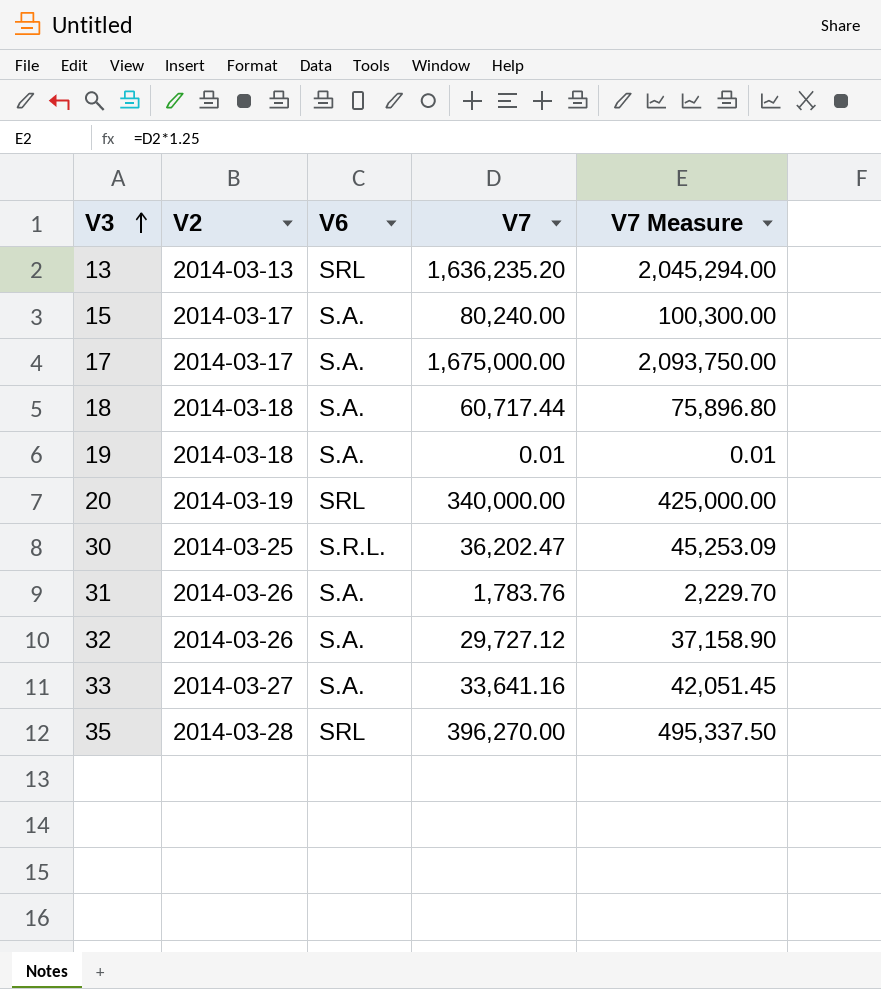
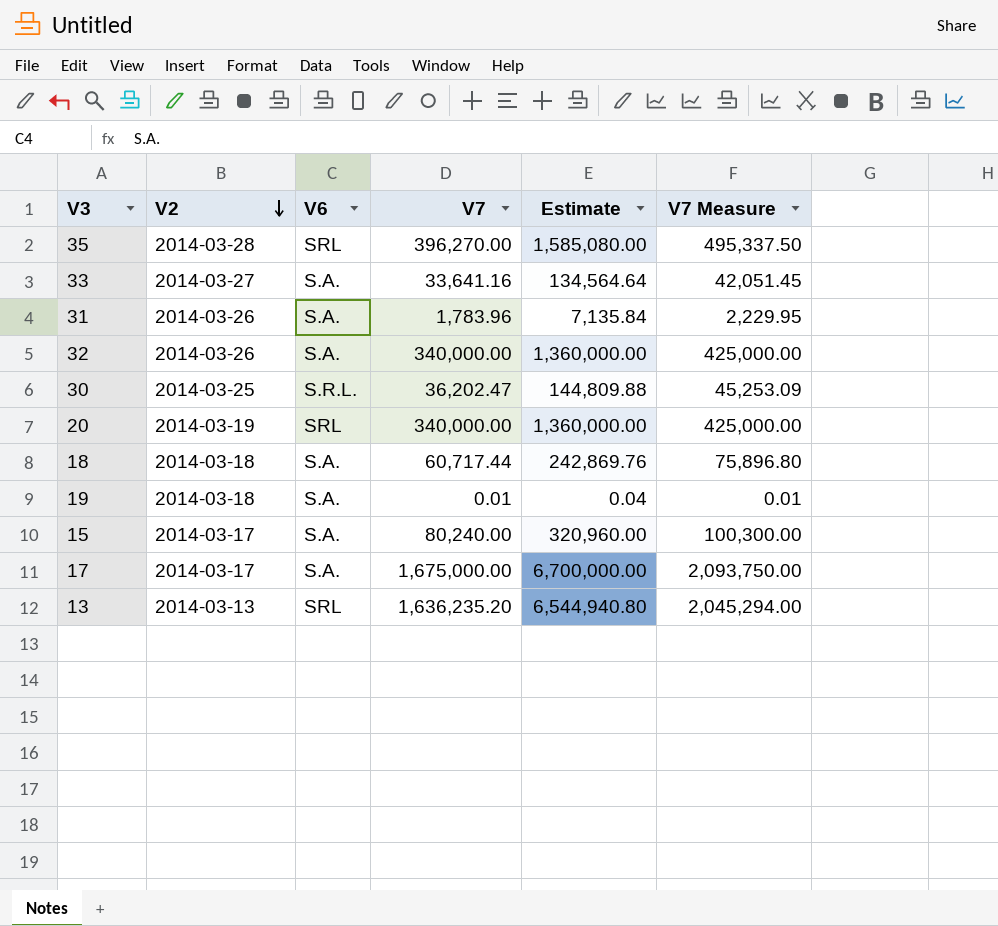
row order: V3 ascending -> V2 descending
column Estimate | formula: none -> [V7] * 4
31 | V7: 1,783.76 -> 1,783.96
31 | V7 Measure: 2,229.70 -> 2,229.95
32 | V7: 29,727.12 -> 340,000.00
32 | V7 Measure: 37,158.90 -> 425,000.00

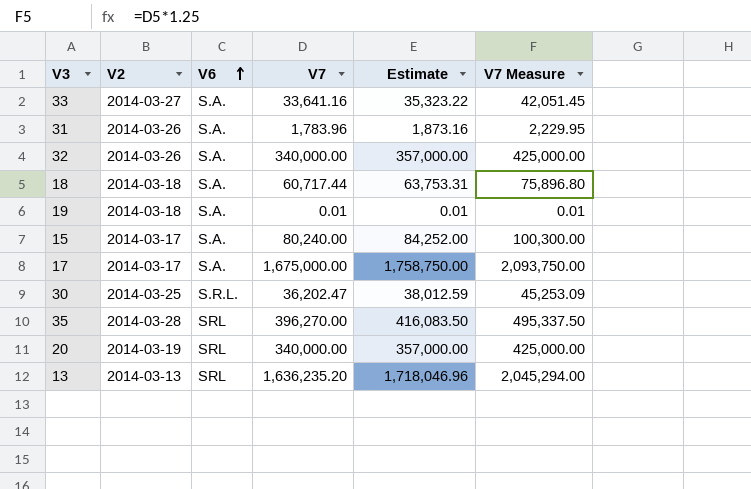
row order: V2 descending -> V6 ascending
column Estimate | formula: [V7] * 4 -> [V7] * 1.05

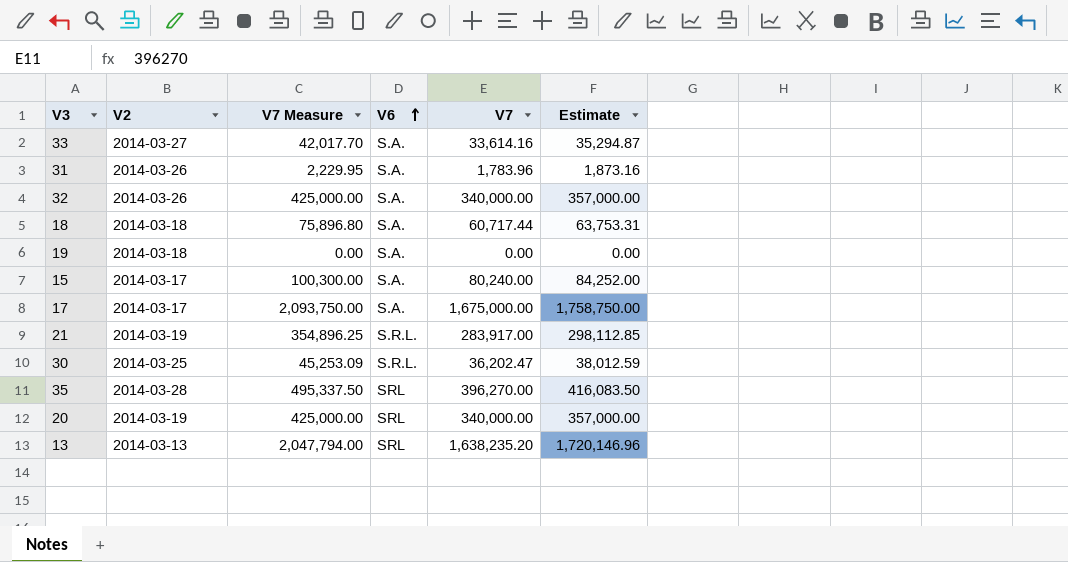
column V7 Measure | position: 6 -> 3
33 | V7 Measure: 42,051.45 -> 42,017.70
33 | V7: 33,641.16 -> 33,614.16
33 | Estimate: 35,323.22 -> 35,294.87
19 | V7 Measure: 0.01 -> 0.00
19 | V7: 0.01 -> 0.00
19 | Estimate: 0.01 -> 0.00
row 21: none -> 2014-03-19 | 354,896.25 | S.R.L. | 283,917.00 | 298,112.85
13 | V7 Measure: 2,045,294.00 -> 2,047,794.00
13 | V7: 1,636,235.20 -> 1,638,235.20
13 | Estimate: 1,718,046.96 -> 1,720,146.96

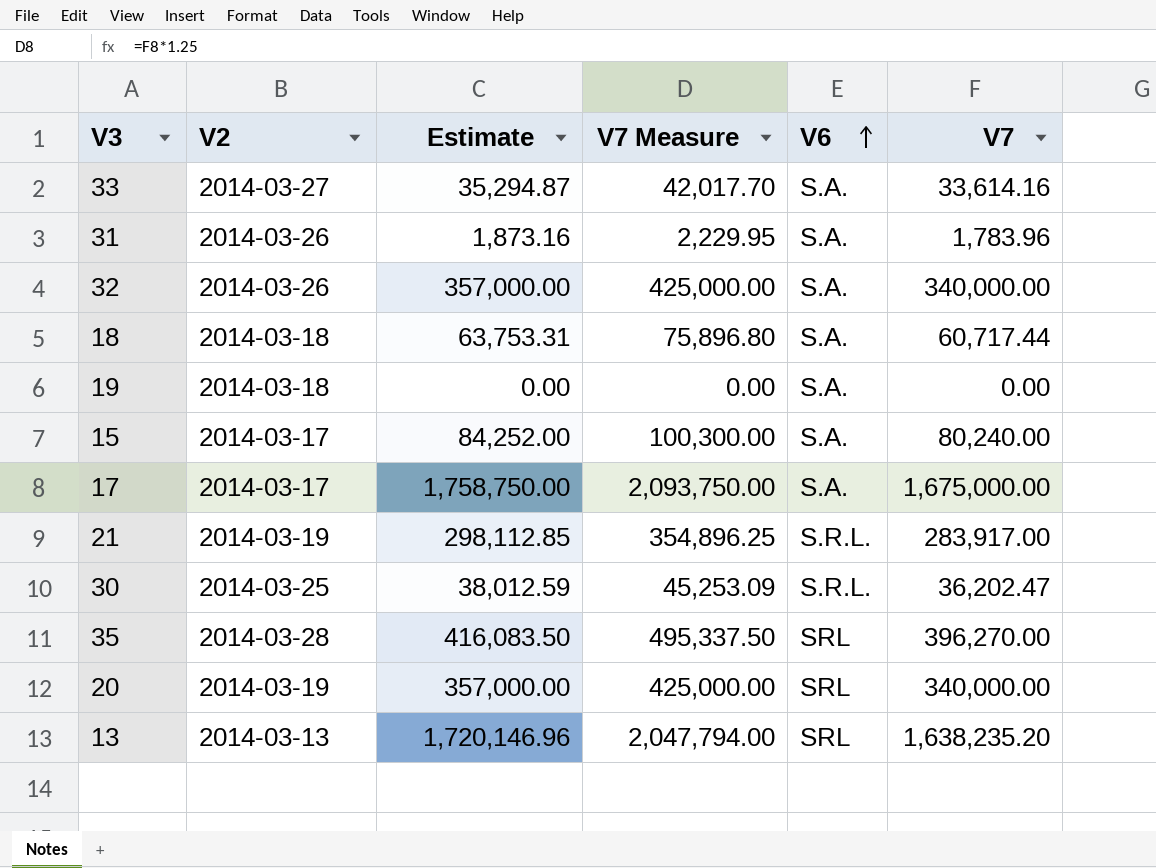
column Estimate | position: 6 -> 3

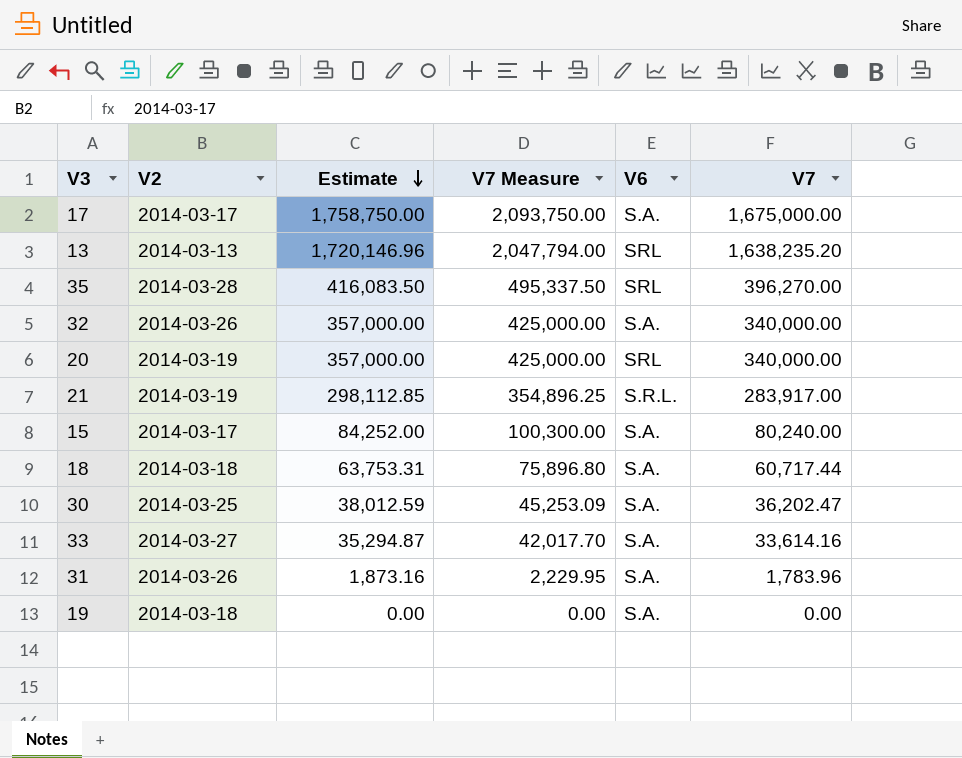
row order: V6 ascending -> Estimate descending
30 | V6: S.R.L. -> S.A.

